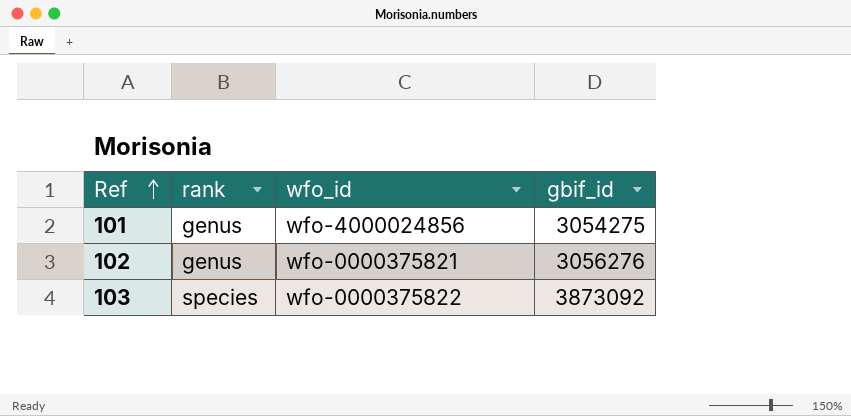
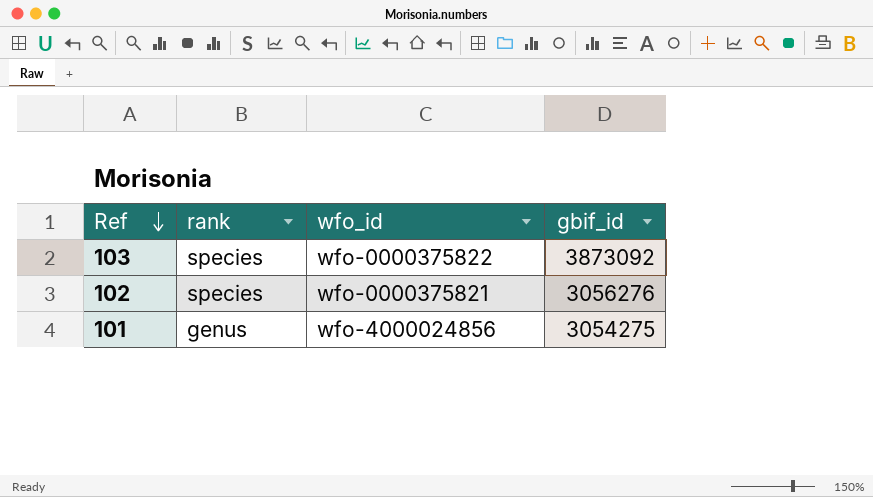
row order: Ref ascending -> Ref descending
102 | rank: genus -> species

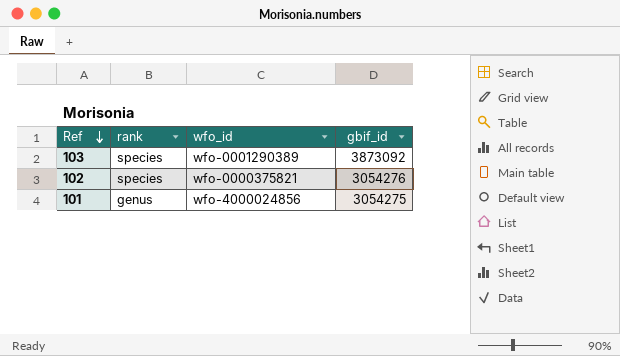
103 | wfo_id: wfo-0000375822 -> wfo-0001290389
102 | gbif_id: 3056276 -> 3054276

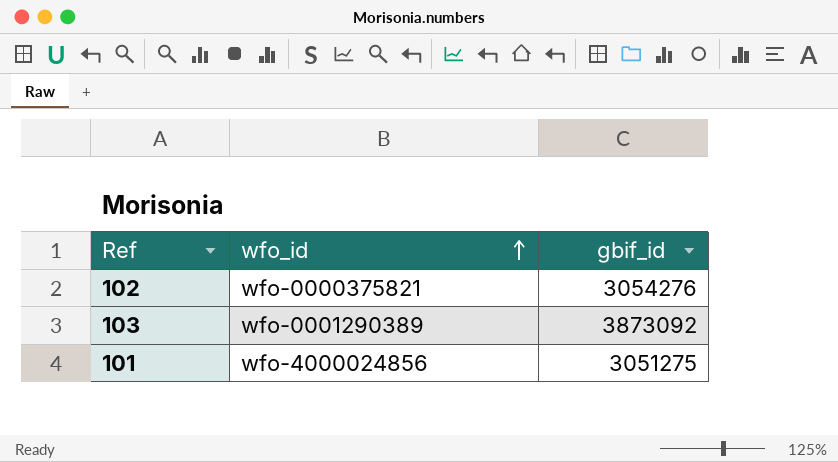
row order: Ref descending -> wfo_id ascending
column rank | position: 2 -> none
101 | gbif_id: 3054275 -> 3051275

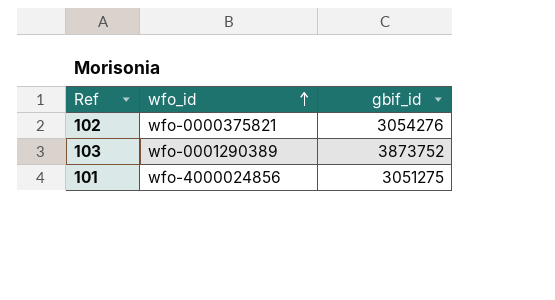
103 | gbif_id: 3873092 -> 3873752

